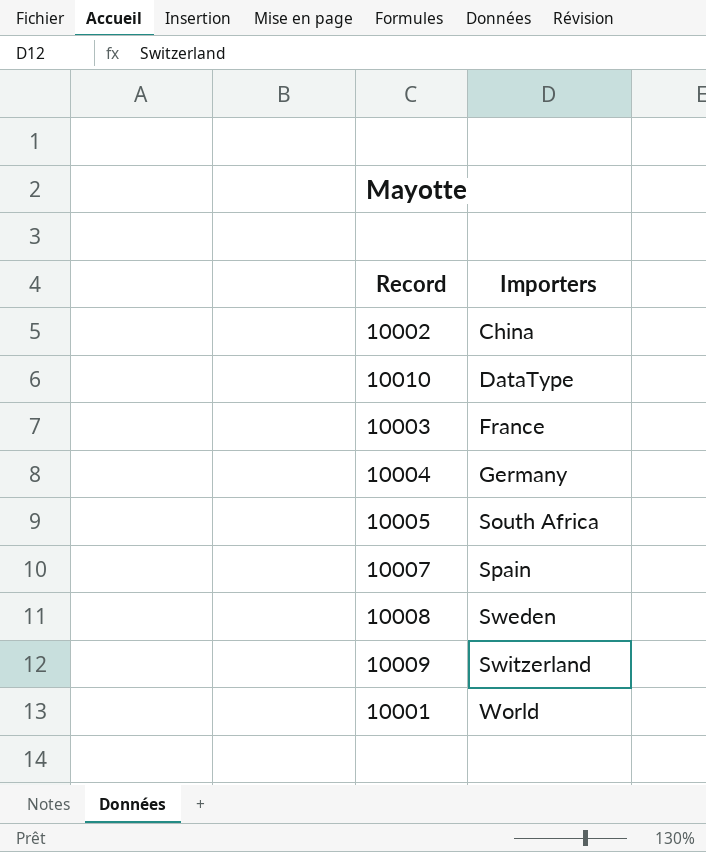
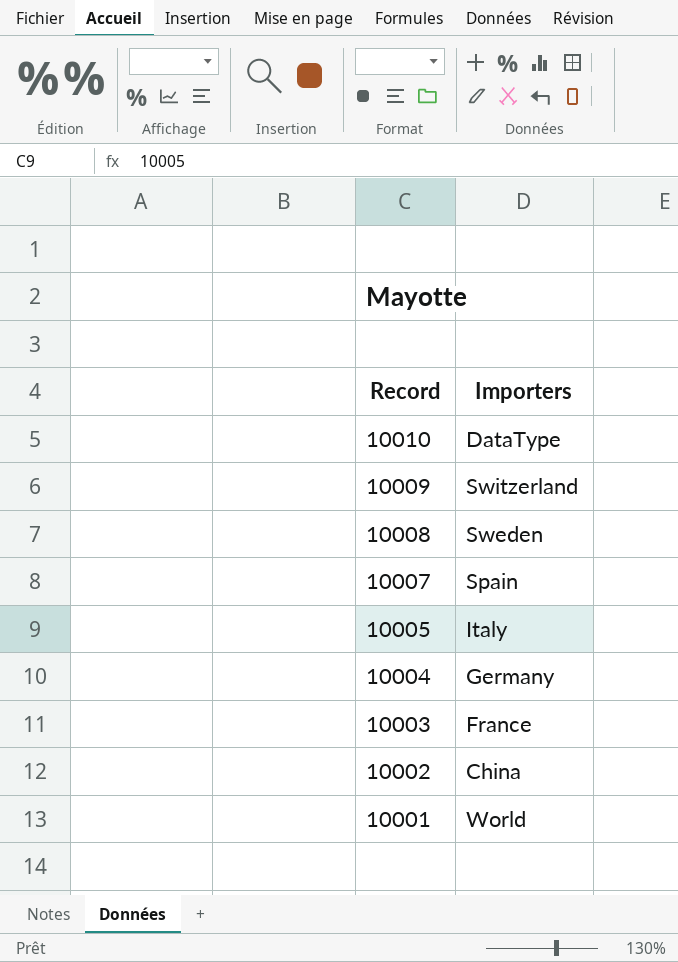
row order: Importers ascending -> Record descending
10005 | Importers: South Africa -> Italy

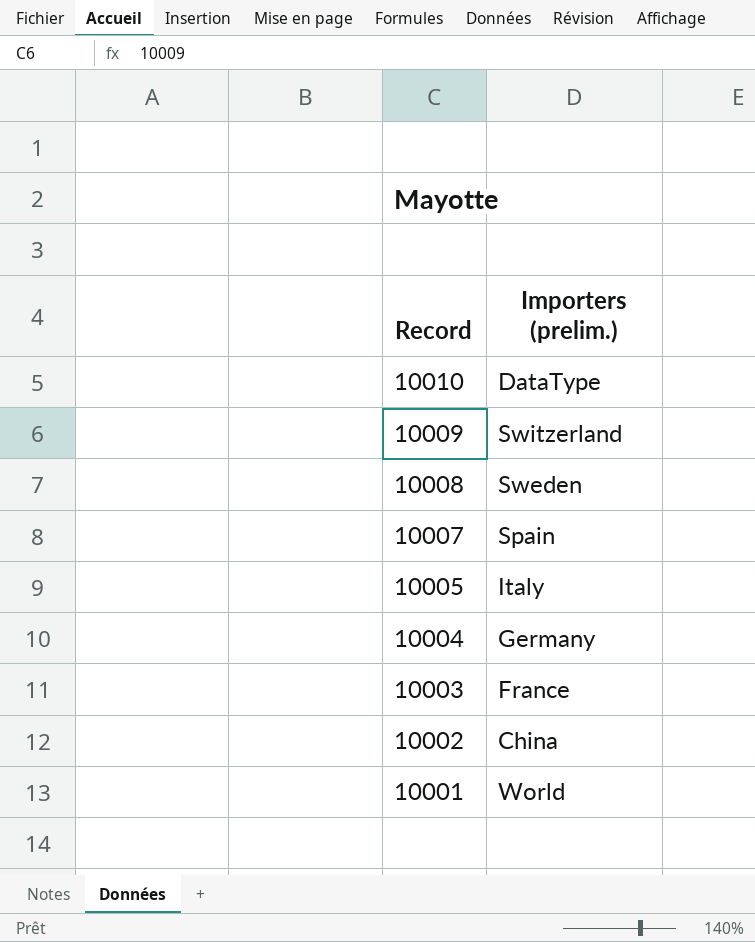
column name: Importers -> Importers (prelim.)

